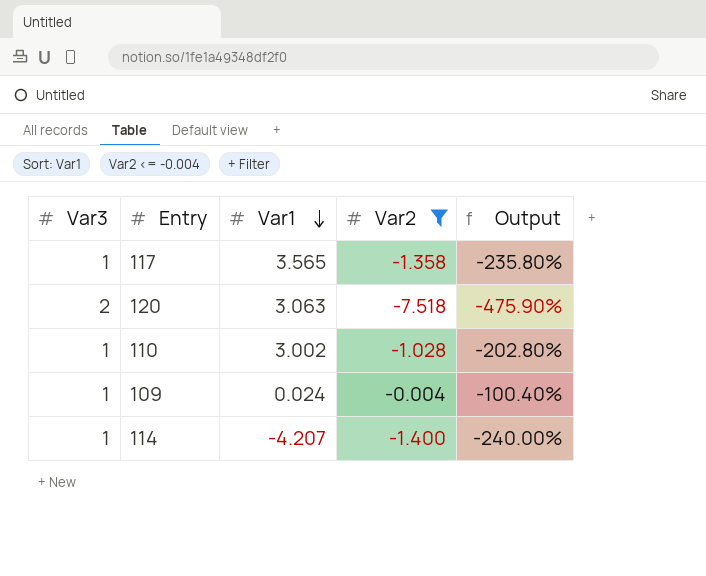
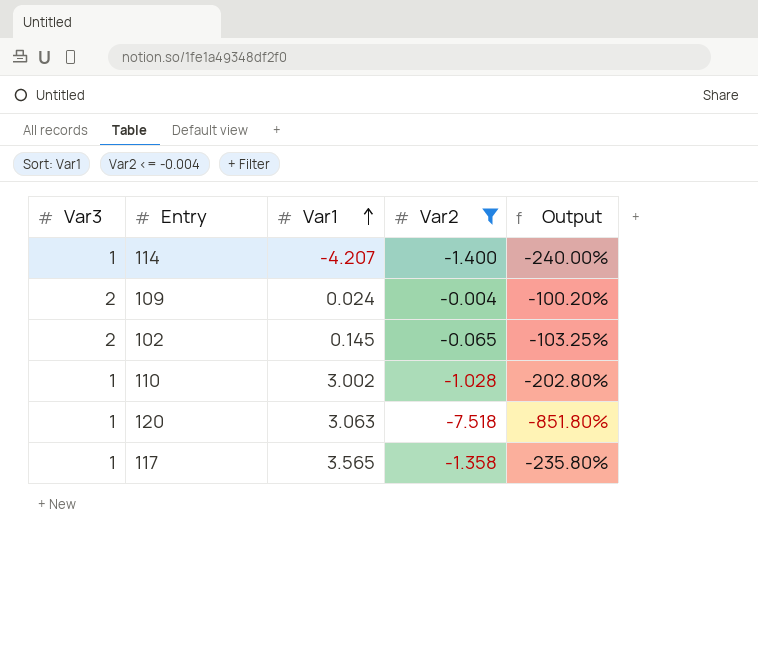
row order: Var1 descending -> Var1 ascending
109 | Var3: 1 -> 2
109 | Output: -100.40% -> -100.20%
row 102: none -> 2 | 0.145 | -0.065 | -103.25%
120 | Var3: 2 -> 1
120 | Output: -475.90% -> -851.80%

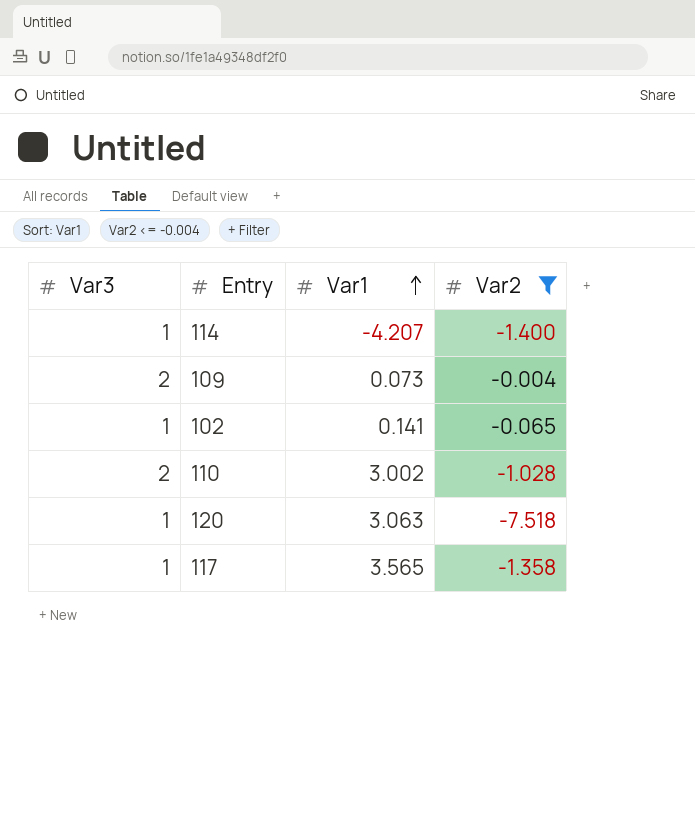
column Output | formula: ([Var2] - [Var3]) / [Var3] -> none
109 | Var1: 0.024 -> 0.073
102 | Var3: 2 -> 1
102 | Var1: 0.145 -> 0.141
110 | Var3: 1 -> 2

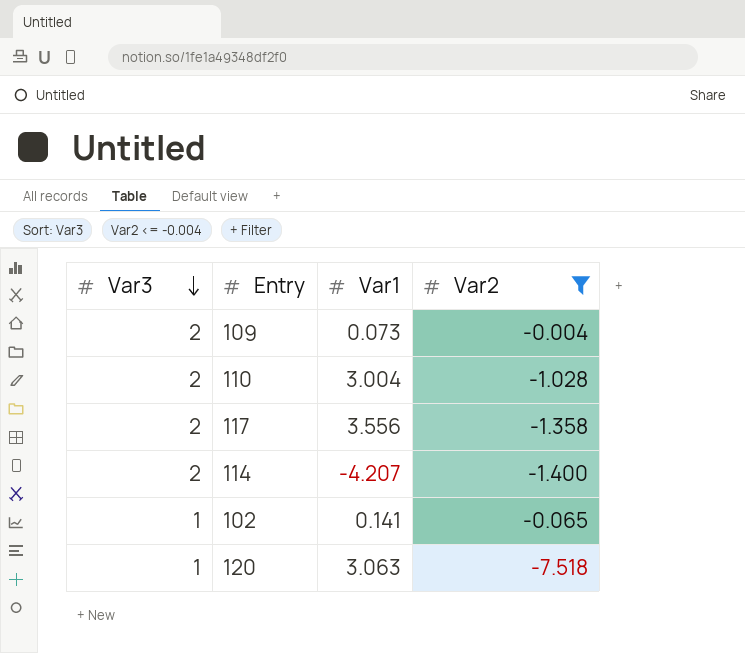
row order: Var1 ascending -> Var3 descending
110 | Var1: 3.002 -> 3.004
117 | Var3: 1 -> 2
117 | Var1: 3.565 -> 3.556
114 | Var3: 1 -> 2

